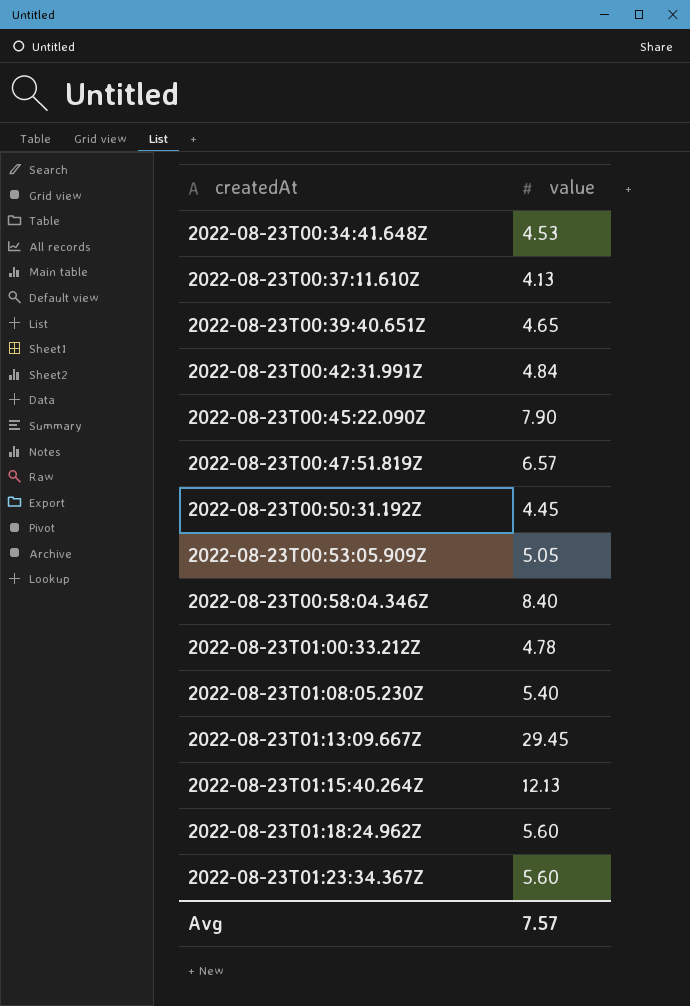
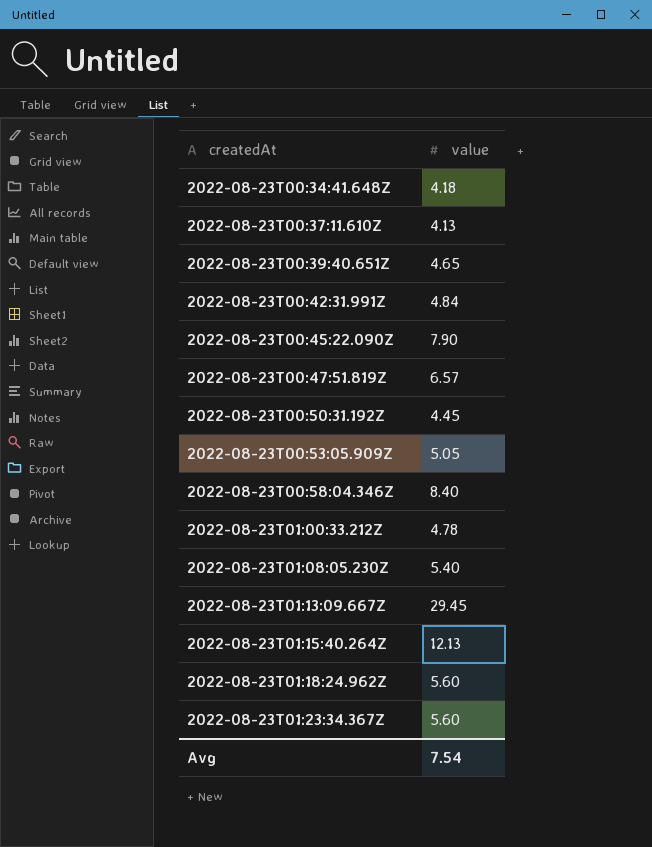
2022-08-23T00:34:41.648Z | value: 4.53 -> 4.18
Avg | value: 7.57 -> 7.54

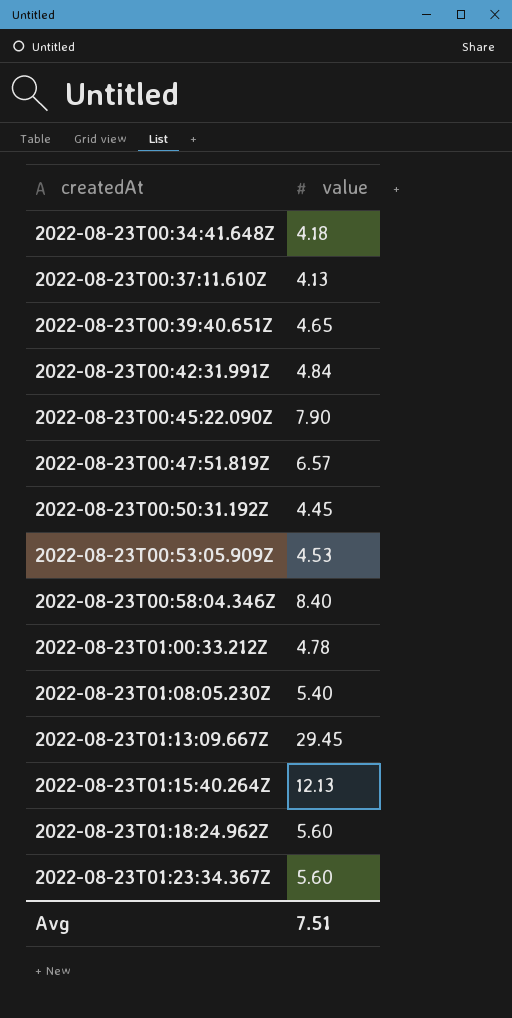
2022-08-23T00:53:05.909Z | value: 5.05 -> 4.53
Avg | value: 7.54 -> 7.51

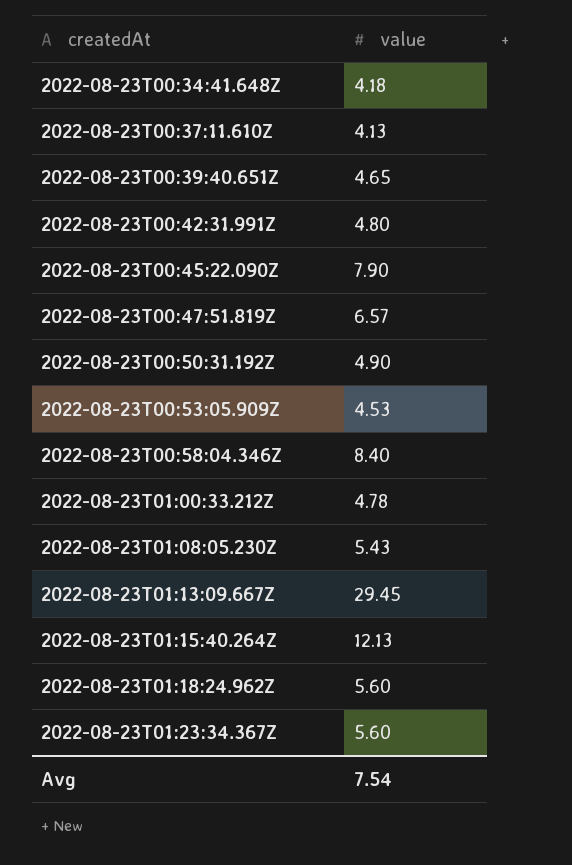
2022-08-23T00:42:31.991Z | value: 4.84 -> 4.80
2022-08-23T00:50:31.192Z | value: 4.45 -> 4.90
2022-08-23T01:08:05.230Z | value: 5.40 -> 5.43
Avg | value: 7.51 -> 7.54

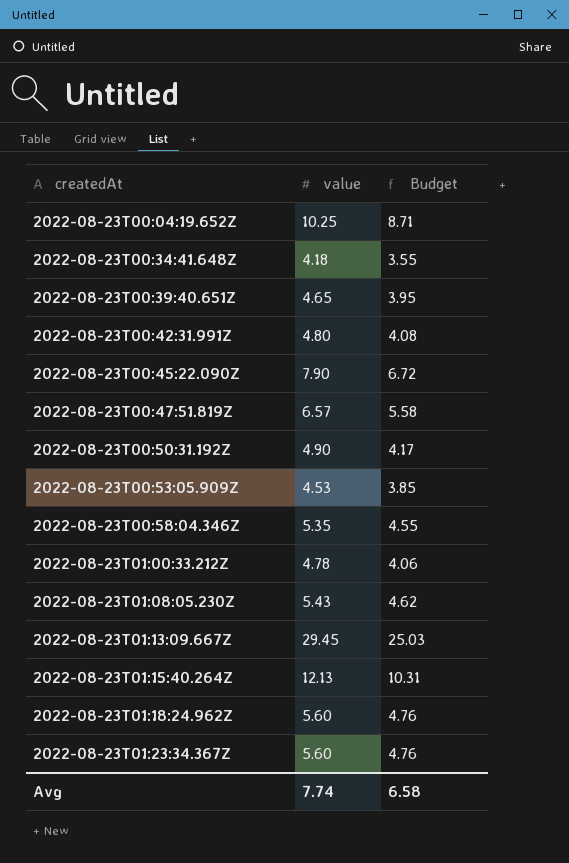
column Budget | formula: none -> [value] * 0.85
row 2022-08-23T00:37:11.610Z: 4.13 -> none
row 2022-08-23T00:04:19.652Z: none -> 10.25 | 8.71
2022-08-23T00:58:04.346Z | value: 8.40 -> 5.35
Avg | value: 7.54 -> 7.74

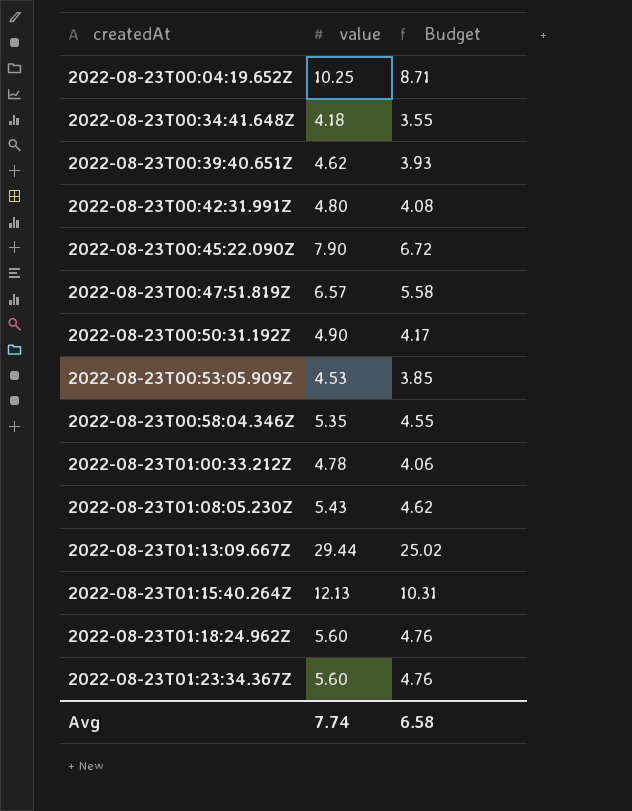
2022-08-23T00:39:40.651Z | value: 4.65 -> 4.62
2022-08-23T00:39:40.651Z | Budget: 3.95 -> 3.93
2022-08-23T01:13:09.667Z | value: 29.45 -> 29.44
2022-08-23T01:13:09.667Z | Budget: 25.03 -> 25.02

